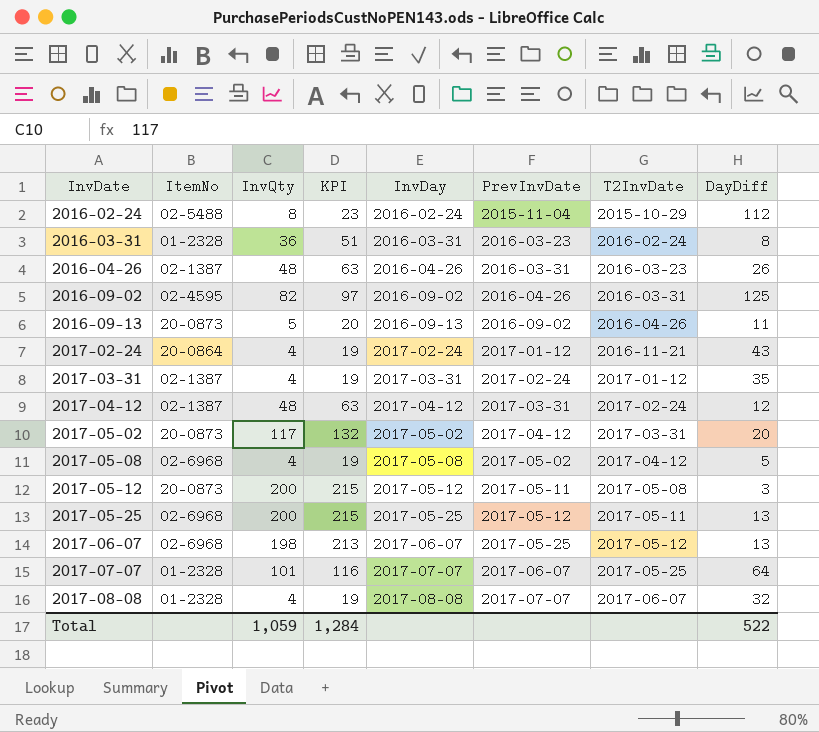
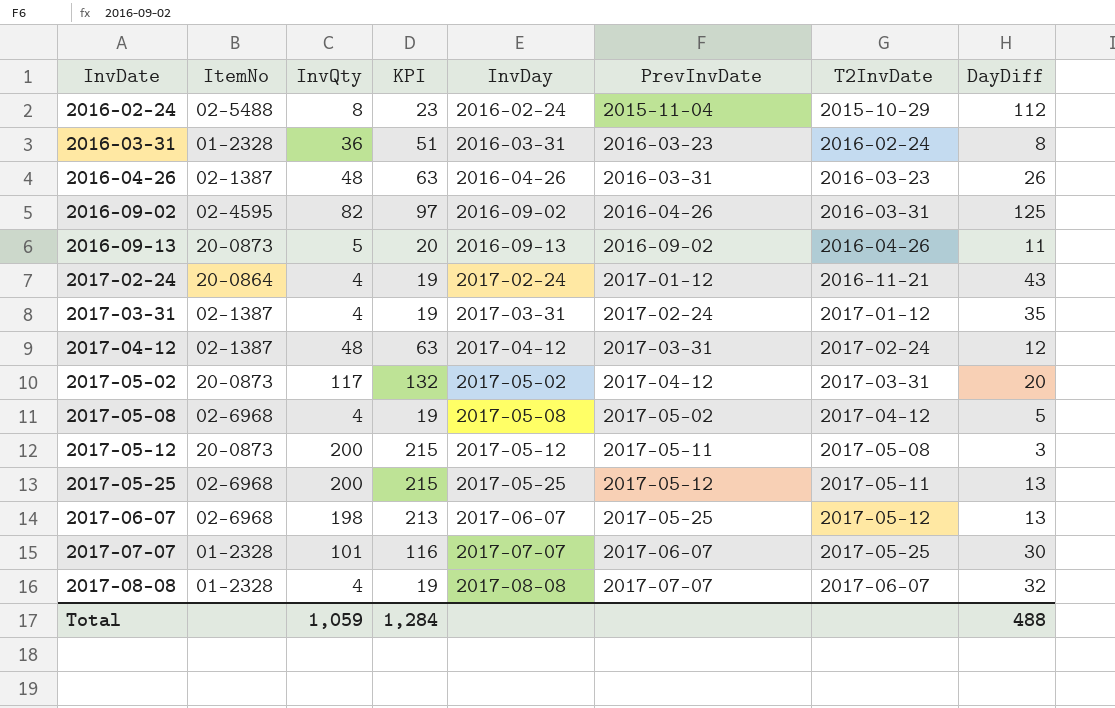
2017-07-07 | DayDiff: 64 -> 30
Total | DayDiff: 522 -> 488

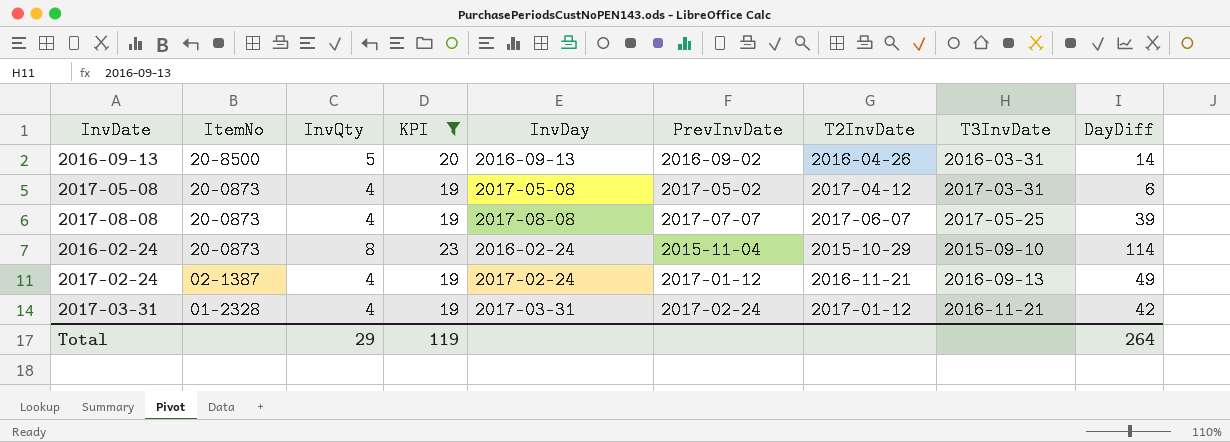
filter: none -> KPI <= 23
row order: InvDate ascending -> ItemNo descending
column T3InvDate | position: none -> 8
2016-09-13 | ItemNo: 20-0873 -> 20-8500
2016-09-13 | DayDiff: 11 -> 14
2017-05-08 | ItemNo: 02-6968 -> 20-0873
2017-05-08 | DayDiff: 5 -> 6
2017-08-08 | ItemNo: 01-2328 -> 20-0873
2017-08-08 | DayDiff: 32 -> 39
2016-02-24 | ItemNo: 02-5488 -> 20-0873
2016-02-24 | DayDiff: 112 -> 114
2017-02-24 | ItemNo: 20-0864 -> 02-1387
2017-02-24 | DayDiff: 43 -> 49
2017-03-31 | ItemNo: 02-1387 -> 01-2328
2017-03-31 | DayDiff: 35 -> 42
Total | InvQty: 1,059 -> 29
Total | KPI: 1,284 -> 119
Total | DayDiff: 488 -> 264

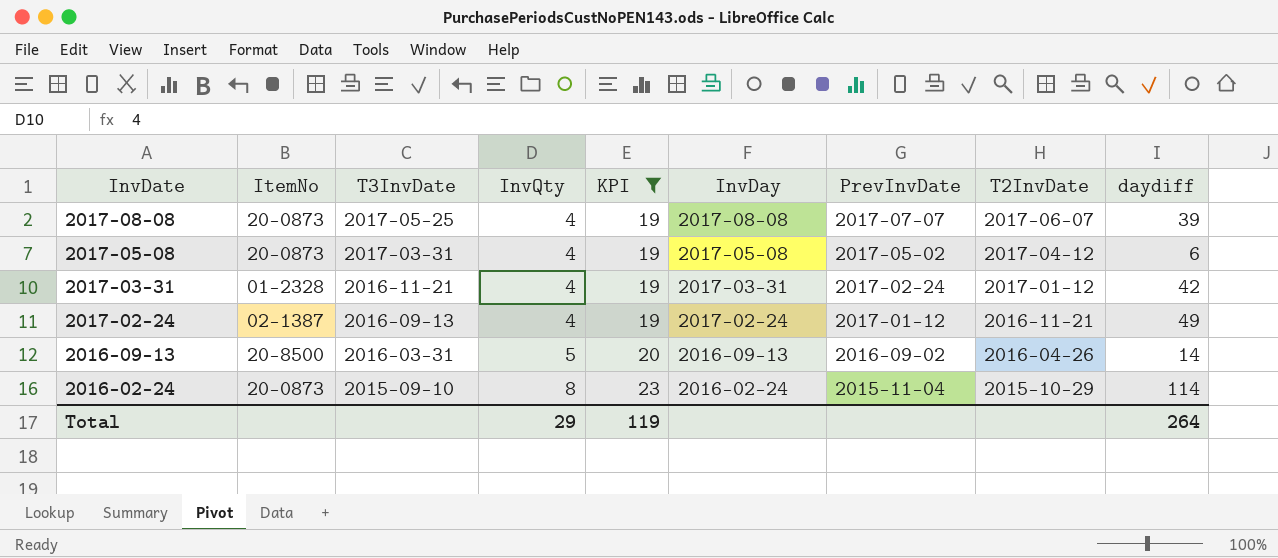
row order: ItemNo descending -> InvDate descending
column T3InvDate | position: 8 -> 3
column name: DayDiff -> daydiff

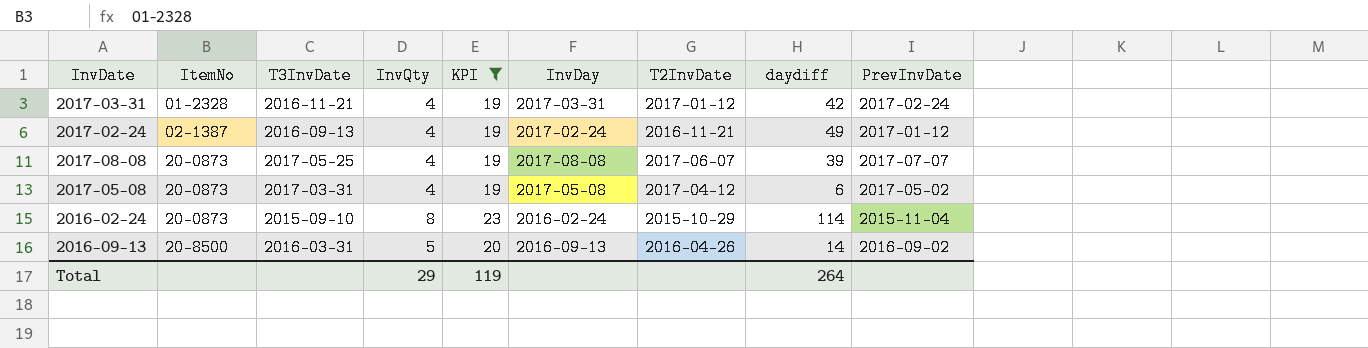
row order: InvDate descending -> ItemNo ascending
column PrevInvDate | position: 7 -> 9

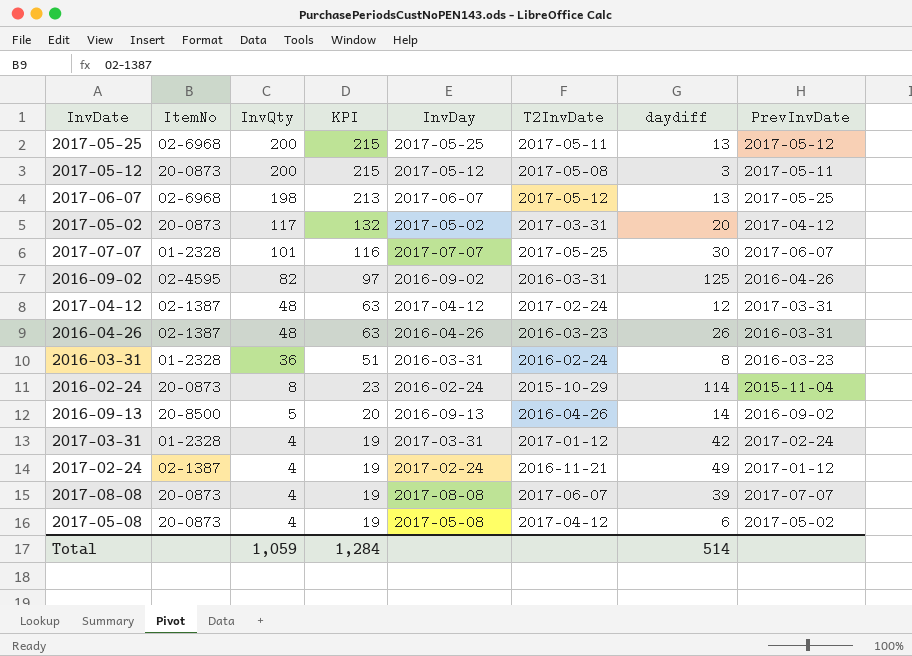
filter: KPI <= 23 -> none
row order: ItemNo ascending -> InvQty descending
column T3InvDate | position: 3 -> none
Total | InvQty: 29 -> 1,059
Total | KPI: 119 -> 1,284
Total | daydiff: 264 -> 514

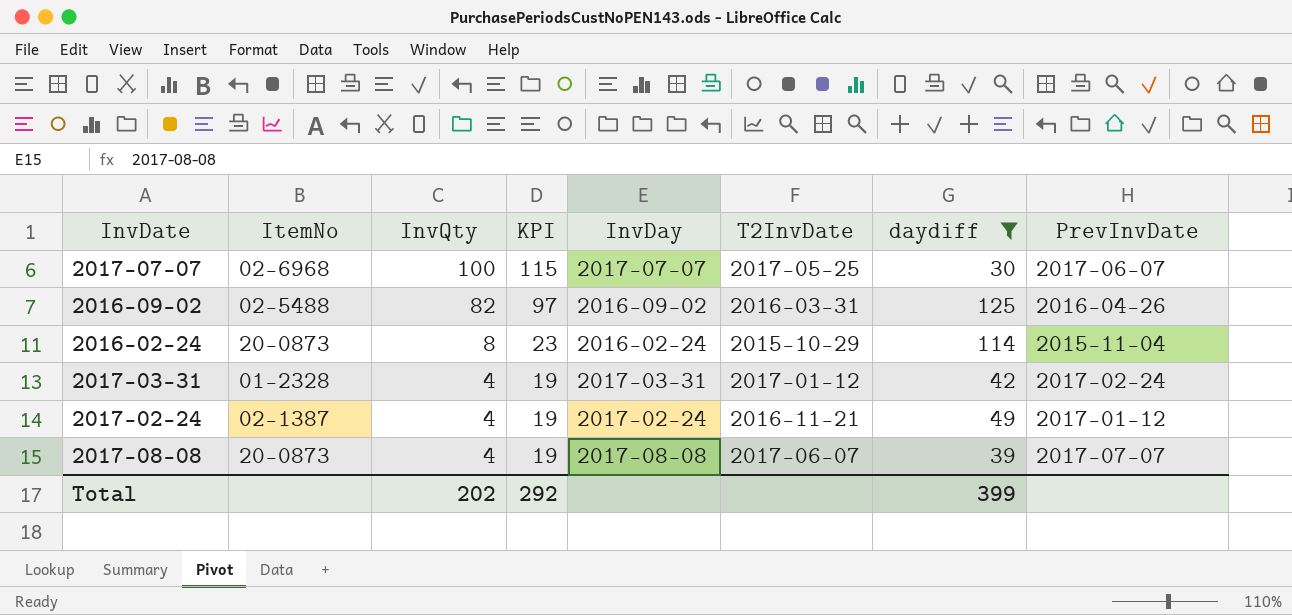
filter: none -> daydiff >= 30
2017-07-07 | ItemNo: 01-2328 -> 02-6968
2017-07-07 | InvQty: 101 -> 100
2017-07-07 | KPI: 116 -> 115
2016-09-02 | ItemNo: 02-4595 -> 02-5488
Total | InvQty: 1,059 -> 202
Total | KPI: 1,284 -> 292
Total | daydiff: 514 -> 399

